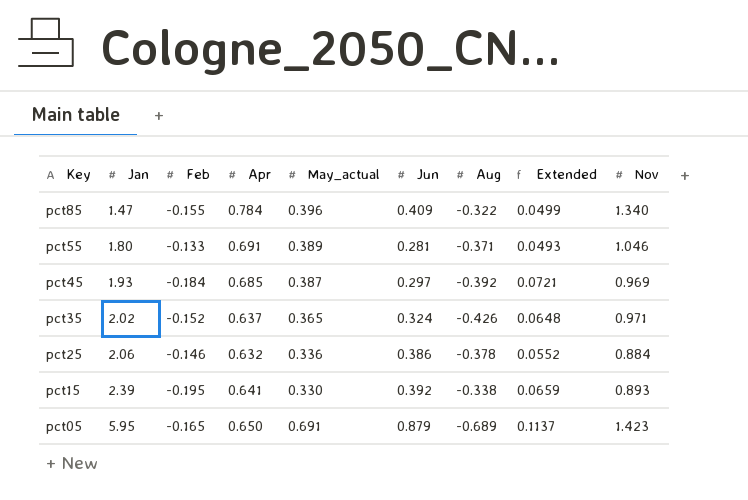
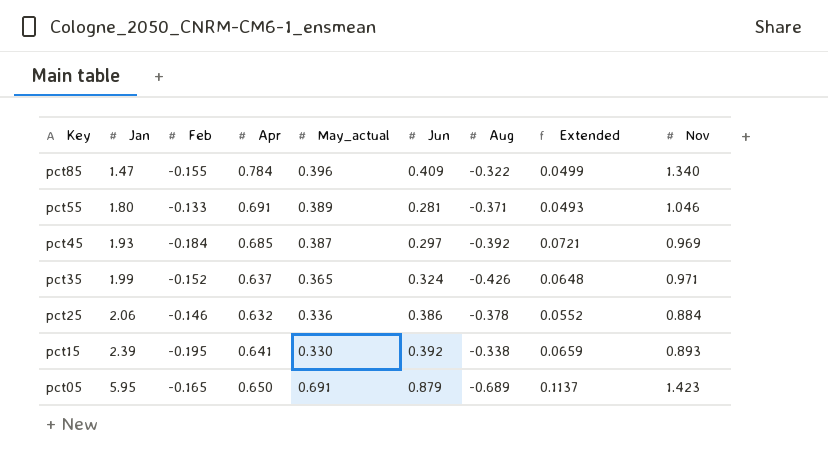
pct35 | Jan: 2.02 -> 1.99

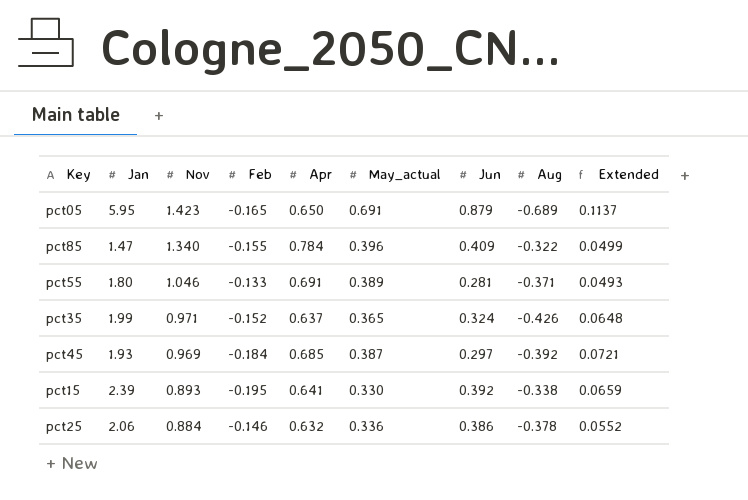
row order: Key descending -> Nov descending
column Nov | position: 9 -> 3

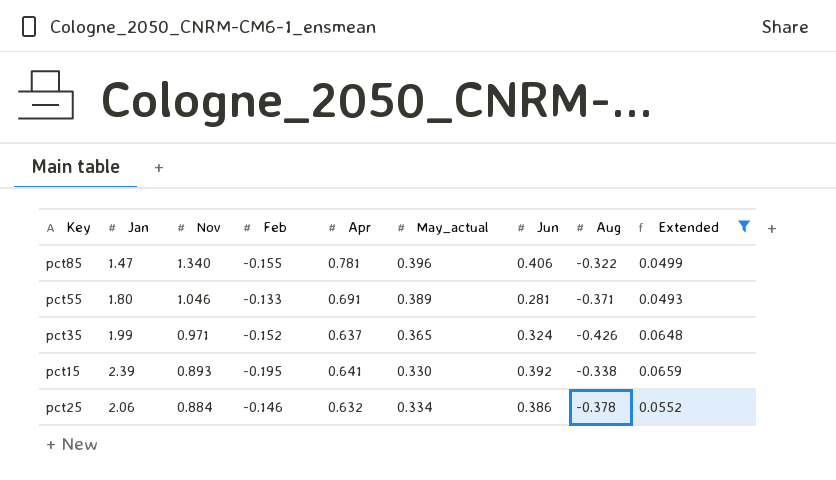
filter: none -> Extended <= 0.0659
pct85 | Apr: 0.784 -> 0.781
pct85 | Jun: 0.409 -> 0.406
pct25 | May_actual: 0.336 -> 0.334

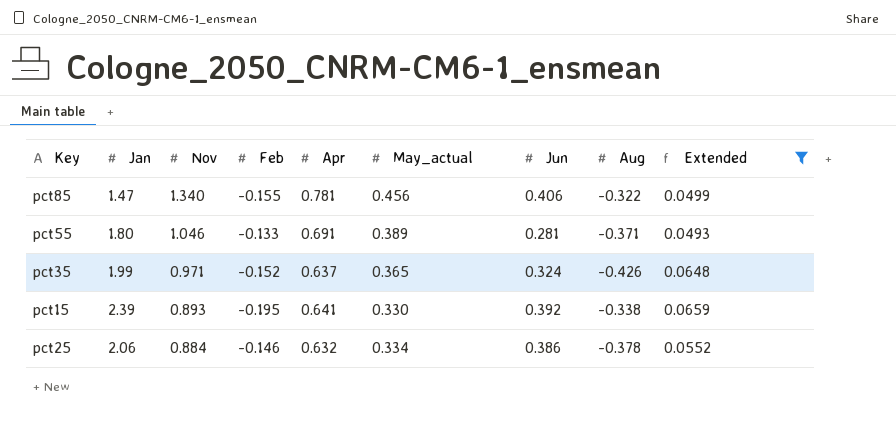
pct85 | May_actual: 0.396 -> 0.456

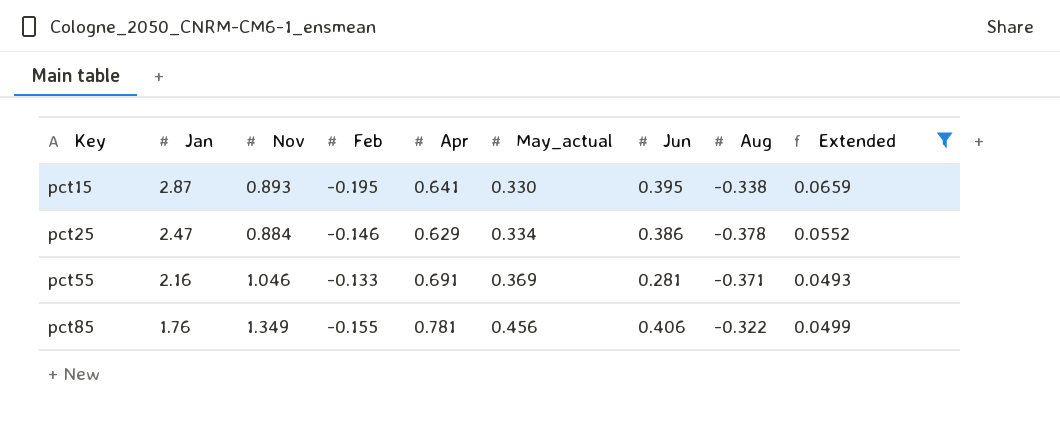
row order: Nov descending -> Key ascending
row pct35: 1.99 | 0.971 | -0.152 | 0.637 | 0.365 | 0.324 | -0.426 | 0.0648 -> none
pct15 | Jan: 2.39 -> 2.87
pct15 | Jun: 0.392 -> 0.395
pct25 | Jan: 2.06 -> 2.47
pct25 | Apr: 0.632 -> 0.629
pct55 | Jan: 1.80 -> 2.16
pct55 | May_actual: 0.389 -> 0.369
pct85 | Jan: 1.47 -> 1.76
pct85 | Nov: 1.340 -> 1.349

